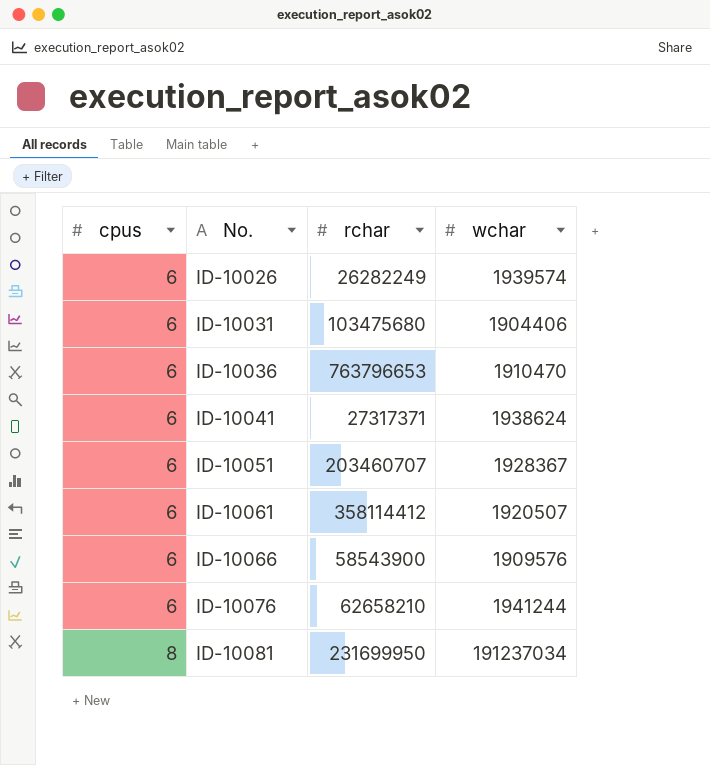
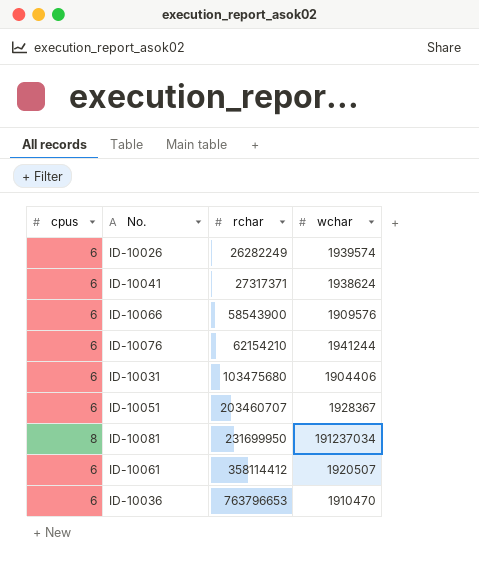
row order: cpus ascending -> rchar ascending
ID-10076 | rchar: 62658210 -> 62154210

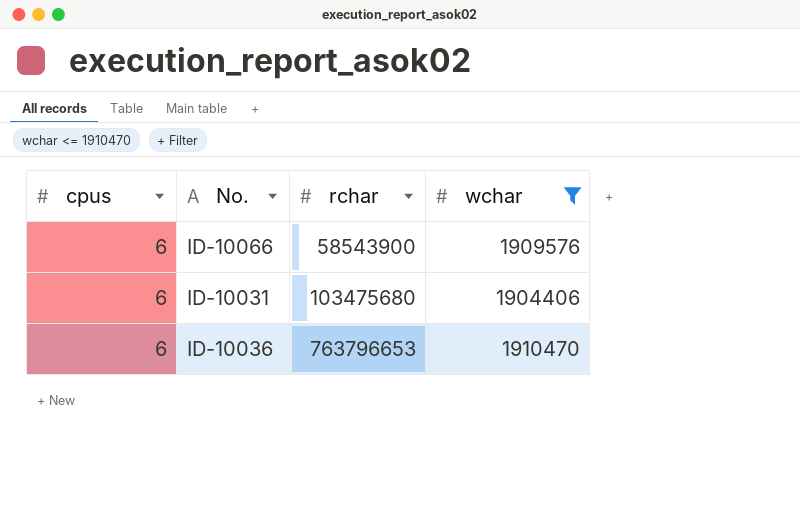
filter: none -> wchar <= 1910470

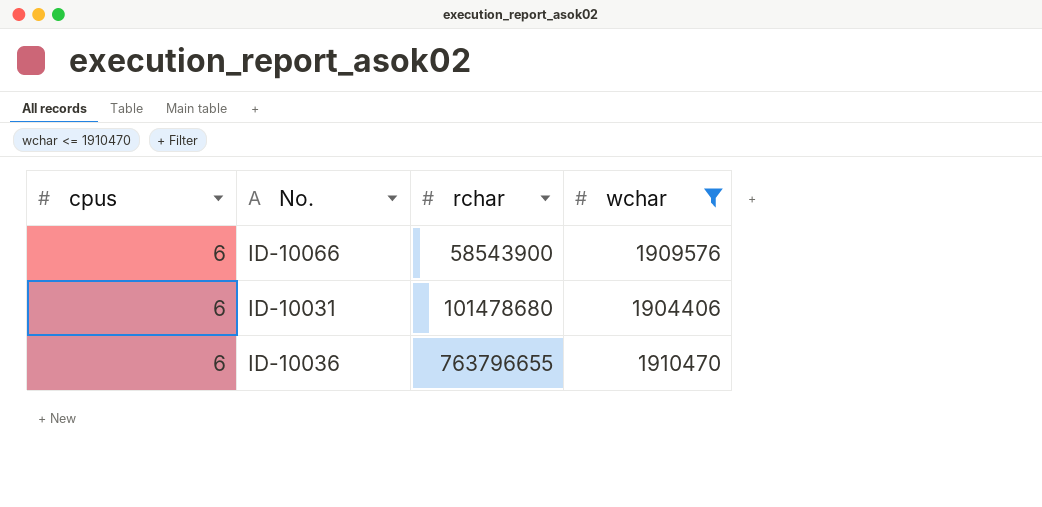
ID-10031 | rchar: 103475680 -> 101478680
ID-10036 | rchar: 763796653 -> 763796655

